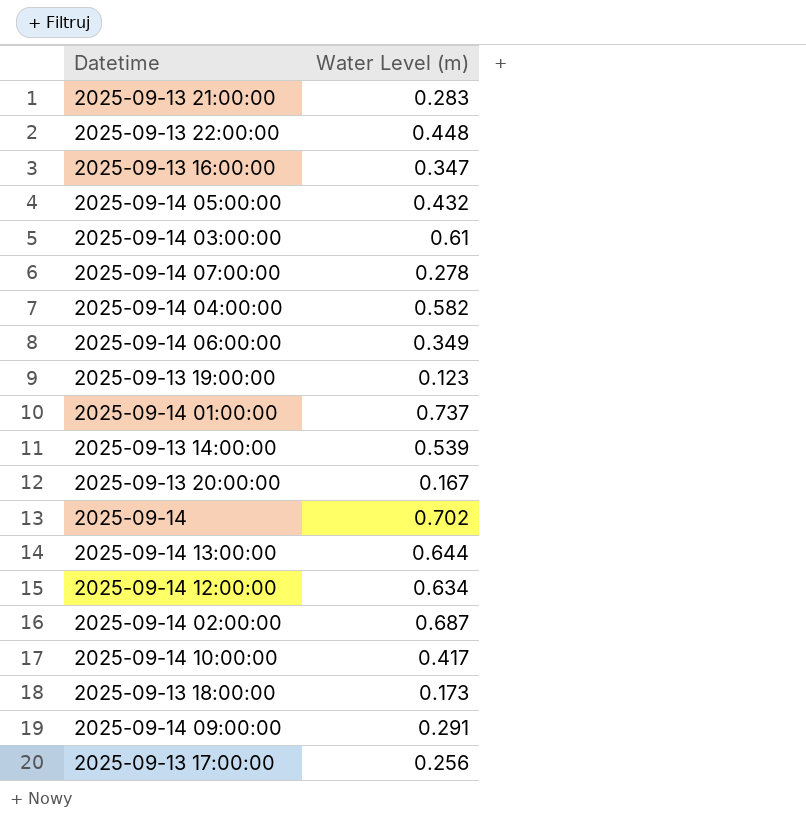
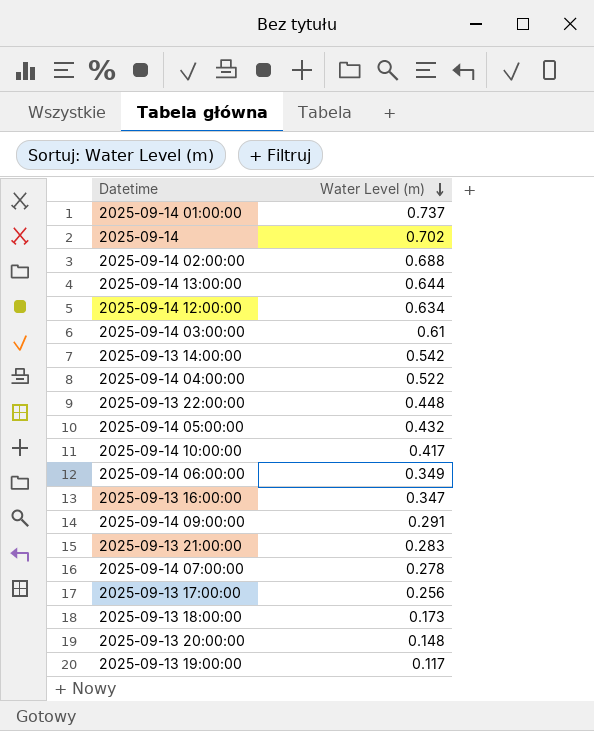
row order: none -> Water Level (m) descending
2025-09-14 02:00:00 | Water Level (m): 0.687 -> 0.688
2025-09-13 14:00:00 | Water Level (m): 0.539 -> 0.542
2025-09-14 04:00:00 | Water Level (m): 0.582 -> 0.522
2025-09-13 20:00:00 | Water Level (m): 0.167 -> 0.148
2025-09-13 19:00:00 | Water Level (m): 0.123 -> 0.117

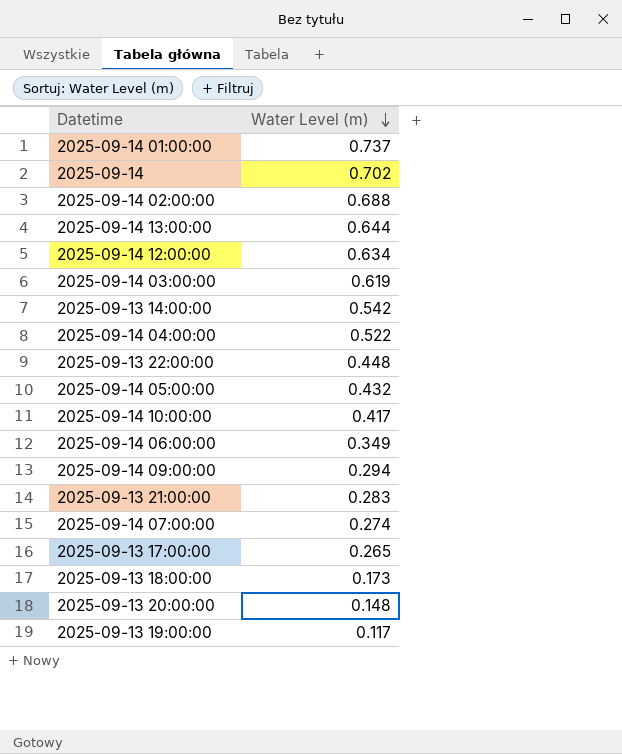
row 2025-09-13 16:00:00: 0.347 -> none
2025-09-14 03:00:00 | Water Level (m): 0.61 -> 0.619
2025-09-14 09:00:00 | Water Level (m): 0.291 -> 0.294
2025-09-14 07:00:00 | Water Level (m): 0.278 -> 0.274
2025-09-13 17:00:00 | Water Level (m): 0.256 -> 0.265

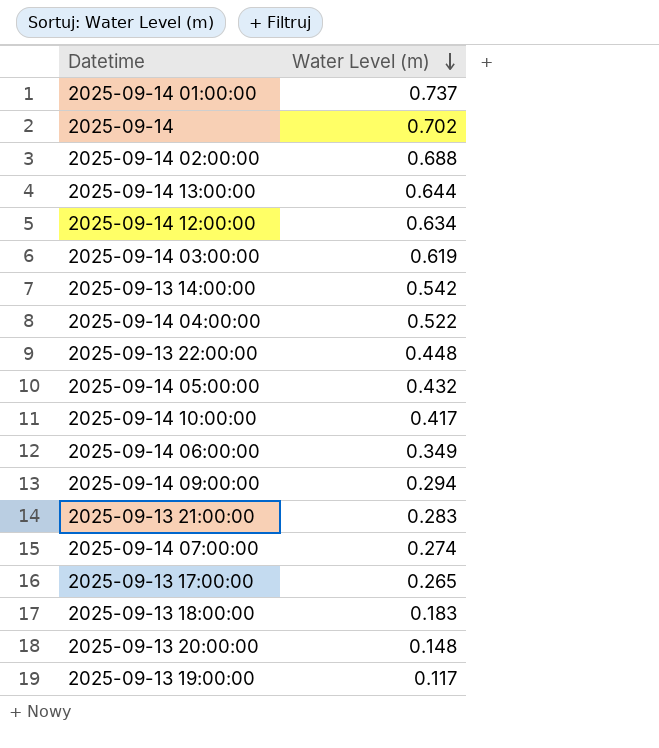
2025-09-13 18:00:00 | Water Level (m): 0.173 -> 0.183

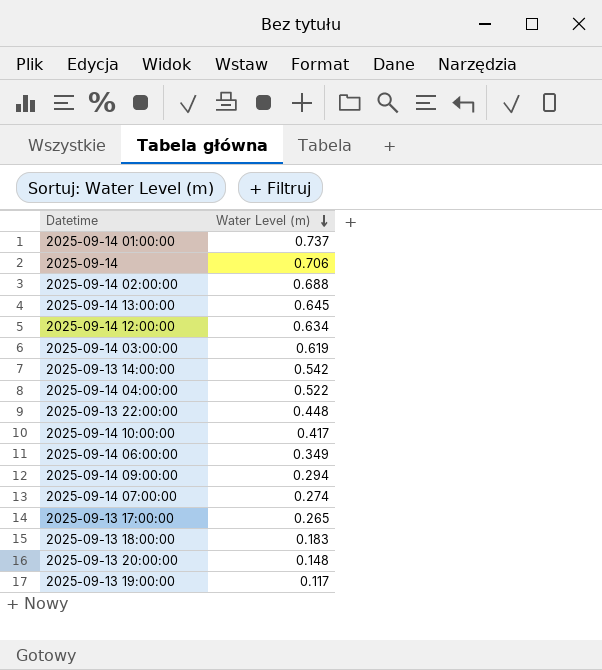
row 2025-09-14 05:00:00: 0.432 -> none
row 2025-09-13 21:00:00: 0.283 -> none
2025-09-14 | Water Level (m): 0.702 -> 0.706
2025-09-14 13:00:00 | Water Level (m): 0.644 -> 0.645

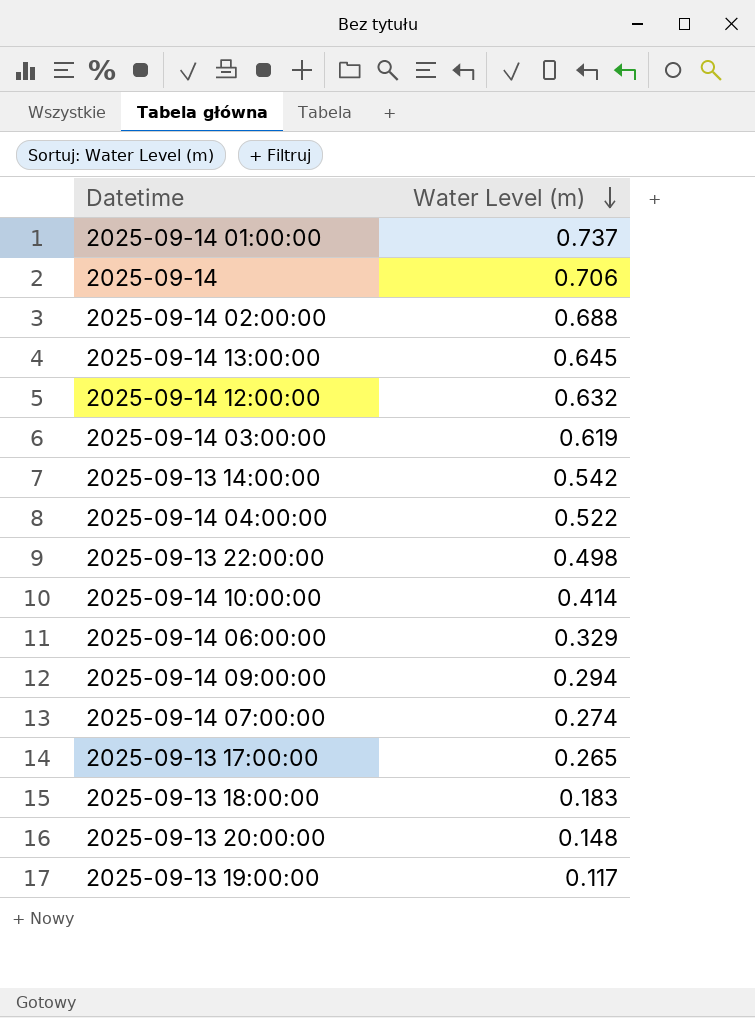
2025-09-14 12:00:00 | Water Level (m): 0.634 -> 0.632
2025-09-13 22:00:00 | Water Level (m): 0.448 -> 0.498
2025-09-14 10:00:00 | Water Level (m): 0.417 -> 0.414
2025-09-14 06:00:00 | Water Level (m): 0.349 -> 0.329

